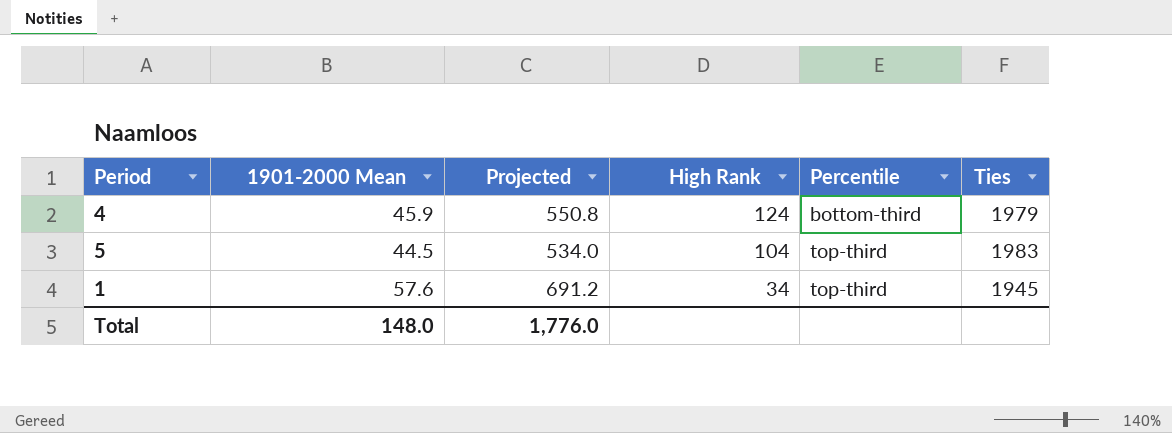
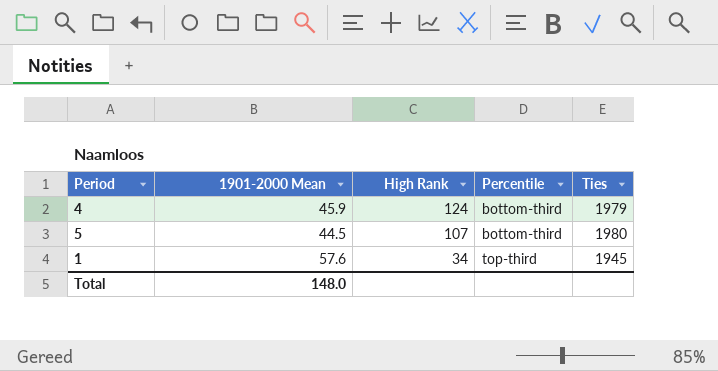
column Projected | formula: [1901-2000 Mean] * 12 -> none
5 | High Rank: 104 -> 107
5 | Percentile: top-third -> bottom-third
5 | Ties: 1983 -> 1980

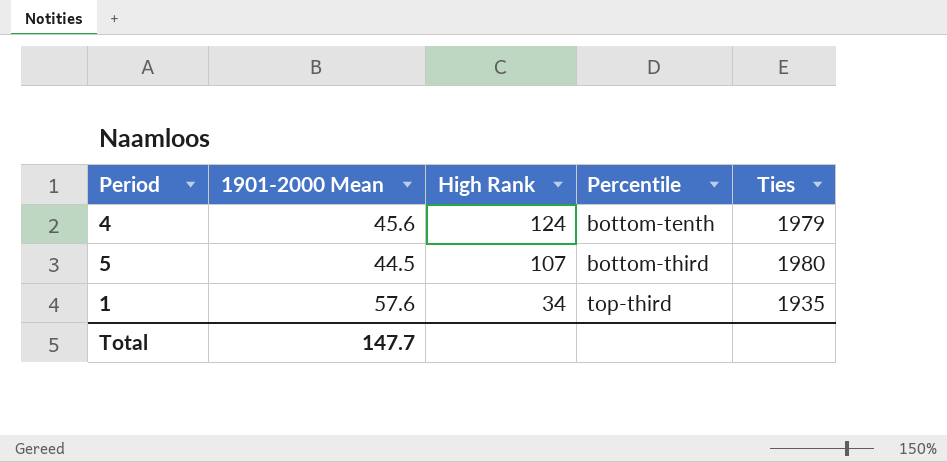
4 | 1901-2000 Mean: 45.9 -> 45.6
4 | Percentile: bottom-third -> bottom-tenth
1 | Ties: 1945 -> 1935
Total | 1901-2000 Mean: 148.0 -> 147.7

